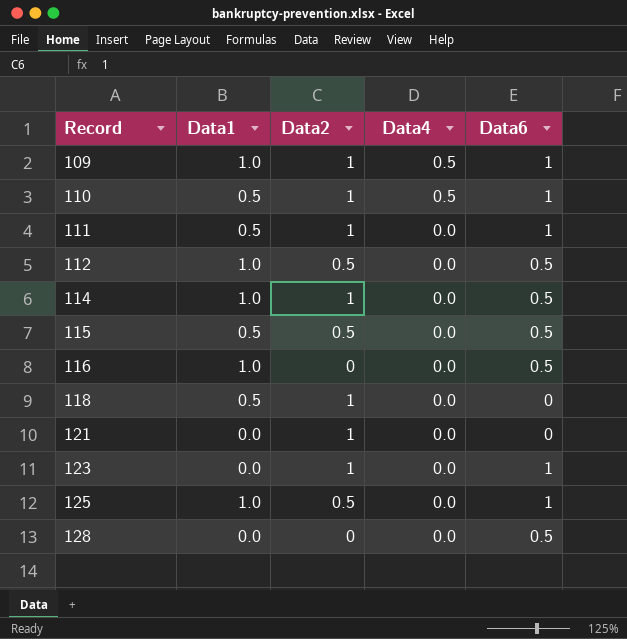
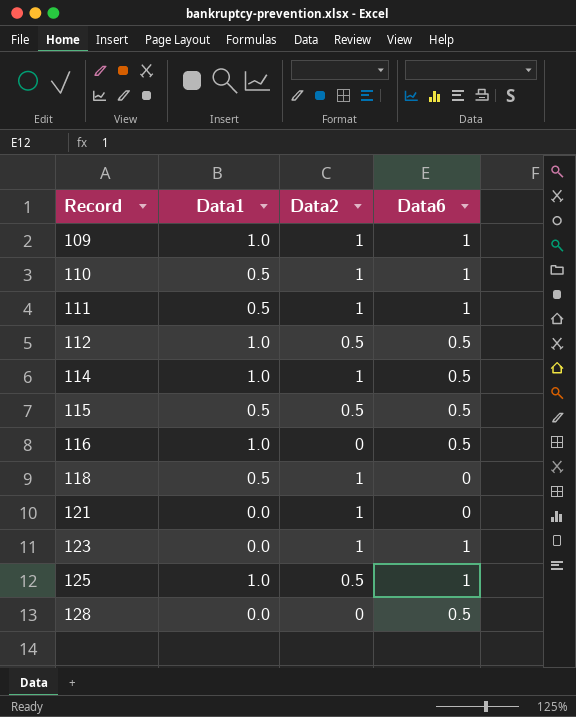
column Data4 | position: 4 -> none

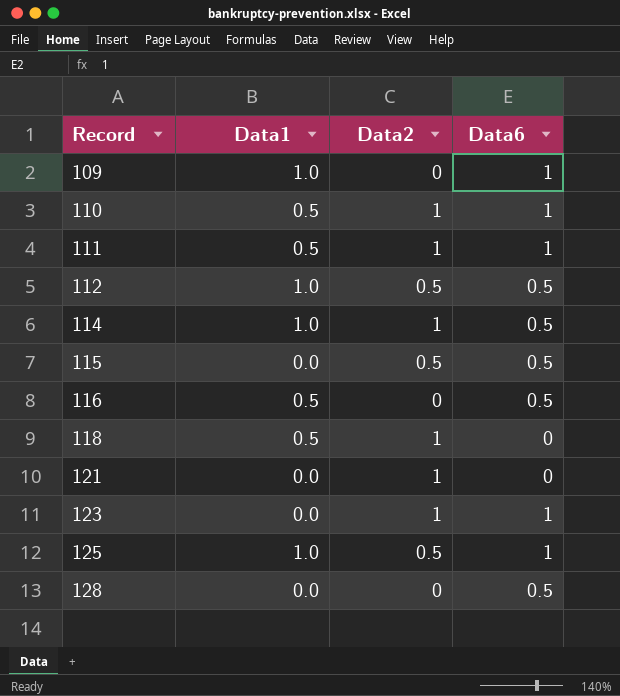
109 | Data2: 1 -> 0
115 | Data1: 0.5 -> 0.0
116 | Data1: 1.0 -> 0.5

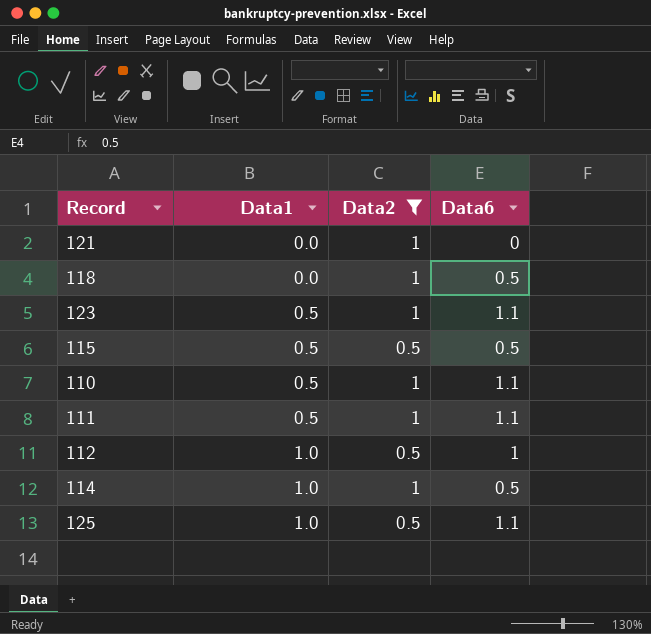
filter: none -> Data2 != 0
row order: Record ascending -> Data1 ascending
118 | Data1: 0.5 -> 0.0
118 | Data6: 0 -> 0.5
123 | Data1: 0.0 -> 0.5
123 | Data6: 1 -> 1.1
115 | Data1: 0.0 -> 0.5
110 | Data6: 1 -> 1.1
111 | Data6: 1 -> 1.1
112 | Data6: 0.5 -> 1
125 | Data6: 1 -> 1.1

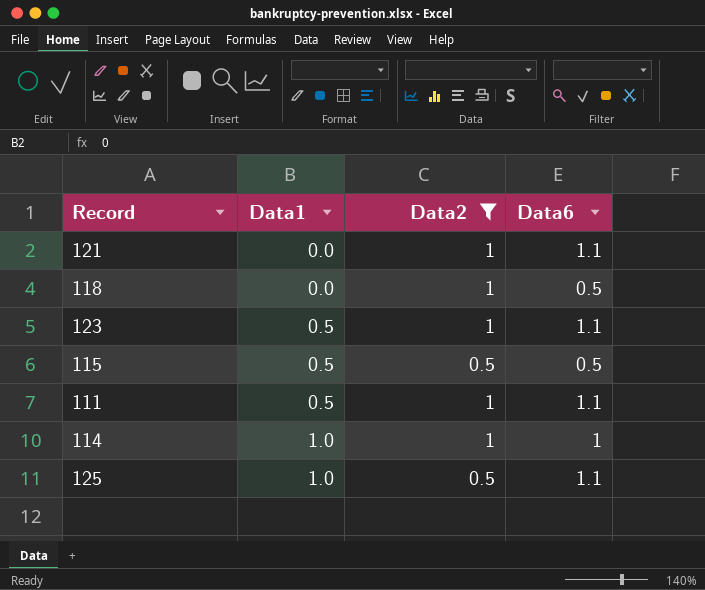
row 110: 0.5 | 1 | 1.1 -> none
row 112: 1.0 | 0.5 | 1 -> none
121 | Data6: 0 -> 1.1
114 | Data6: 0.5 -> 1

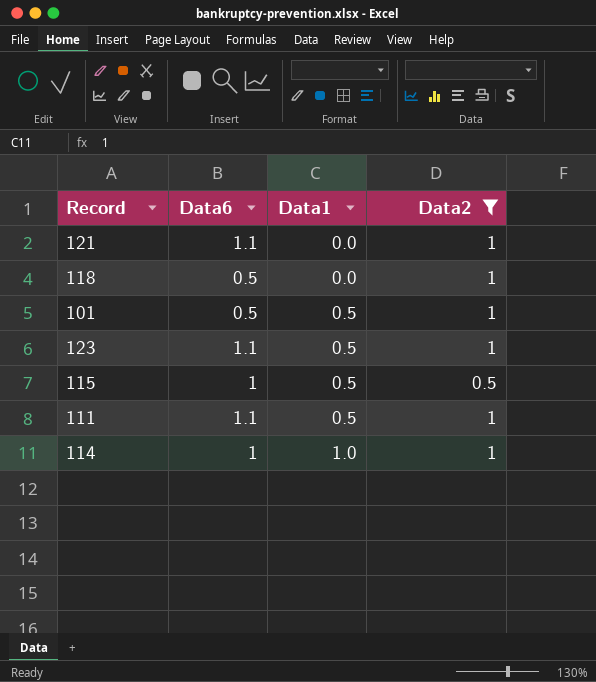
column Data6 | position: 4 -> 2
row 125: 1.0 | 0.5 | 1.1 -> none
row 101: none -> 0.5 | 0.5 | 1
115 | Data6: 0.5 -> 1

